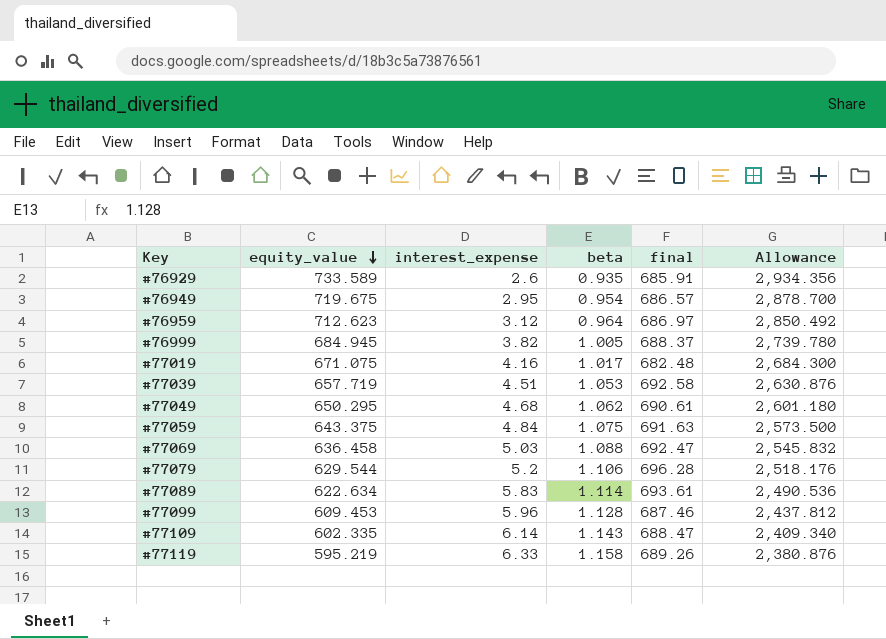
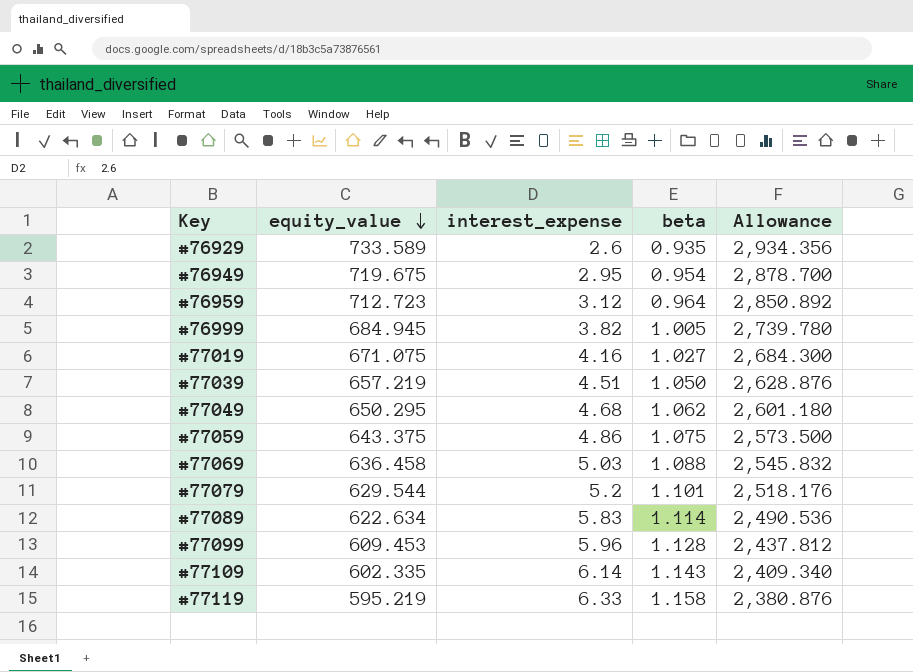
column final | formula: [equity_value] * [beta] -> none
#76959 | equity_value: 712.623 -> 712.723
#76959 | Allowance: 2,850.492 -> 2,850.892
#77019 | beta: 1.017 -> 1.027
#77039 | equity_value: 657.719 -> 657.219
#77039 | beta: 1.053 -> 1.050
#77039 | Allowance: 2,630.876 -> 2,628.876
#77059 | interest_expense: 4.84 -> 4.86
#77079 | beta: 1.106 -> 1.101

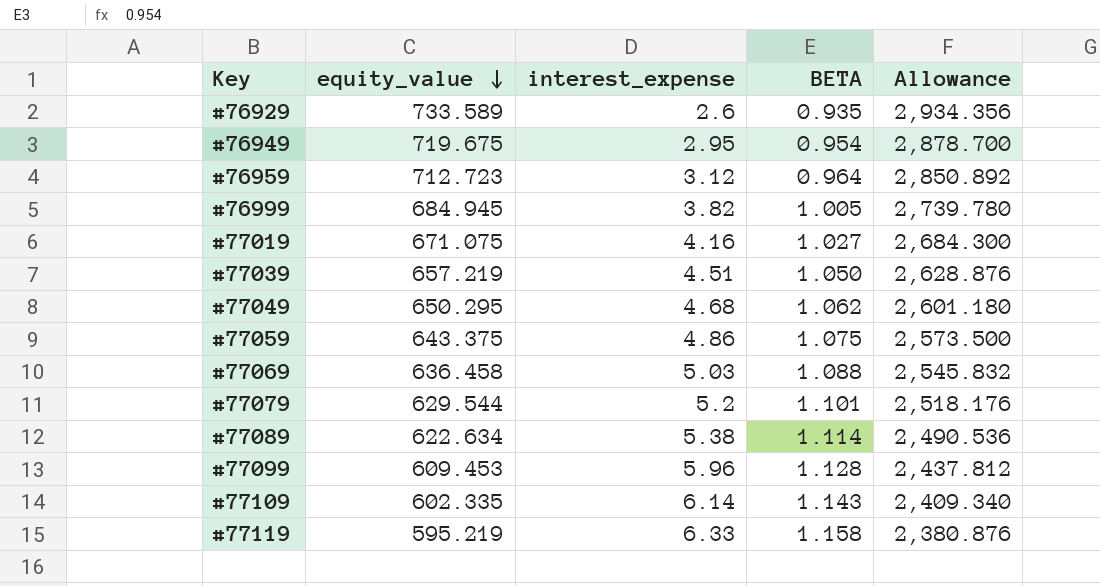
column name: beta -> BETA
#77089 | interest_expense: 5.83 -> 5.38

